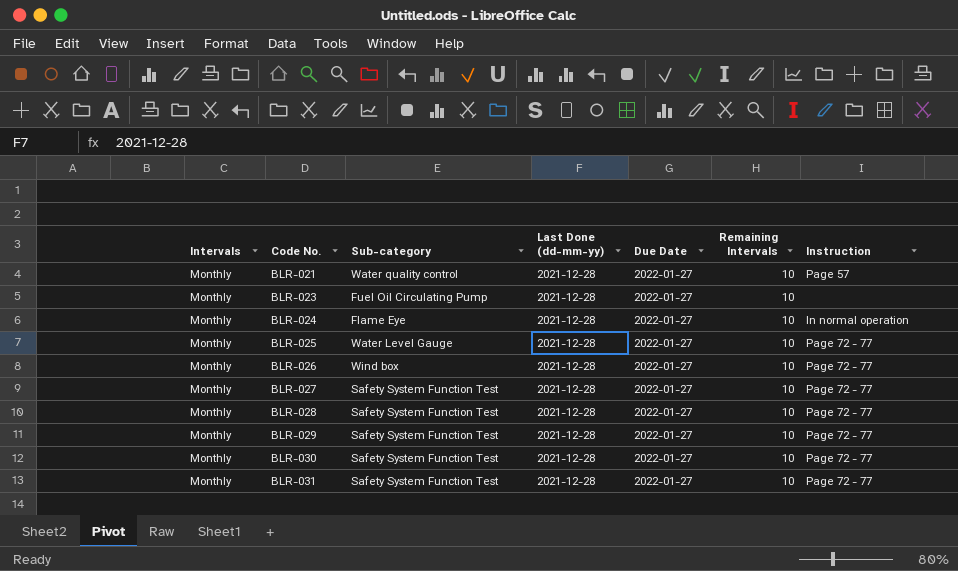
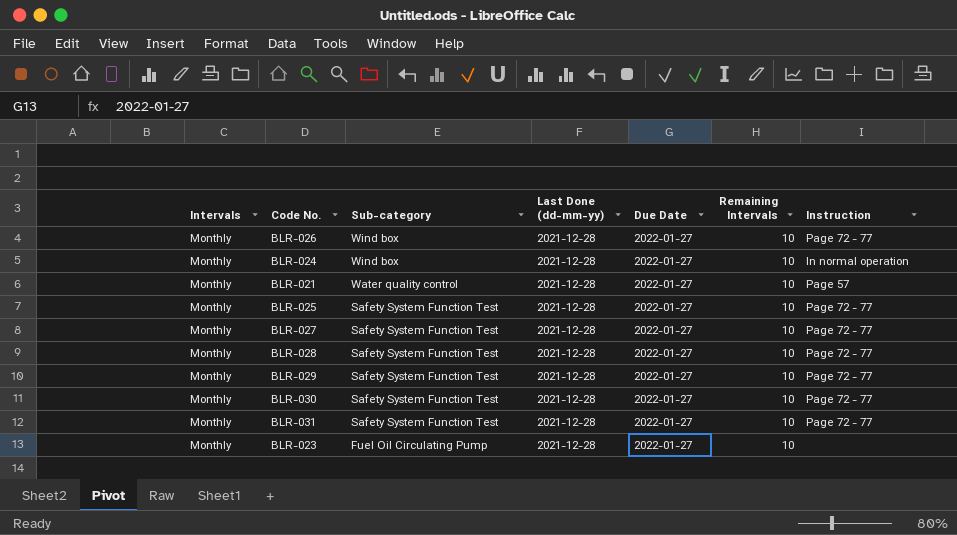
row order: Code No. ascending -> Sub-category descending
BLR-024 | Sub-category: Flame Eye -> Wind box
BLR-025 | Sub-category: Water Level Gauge -> Safety System Function Test

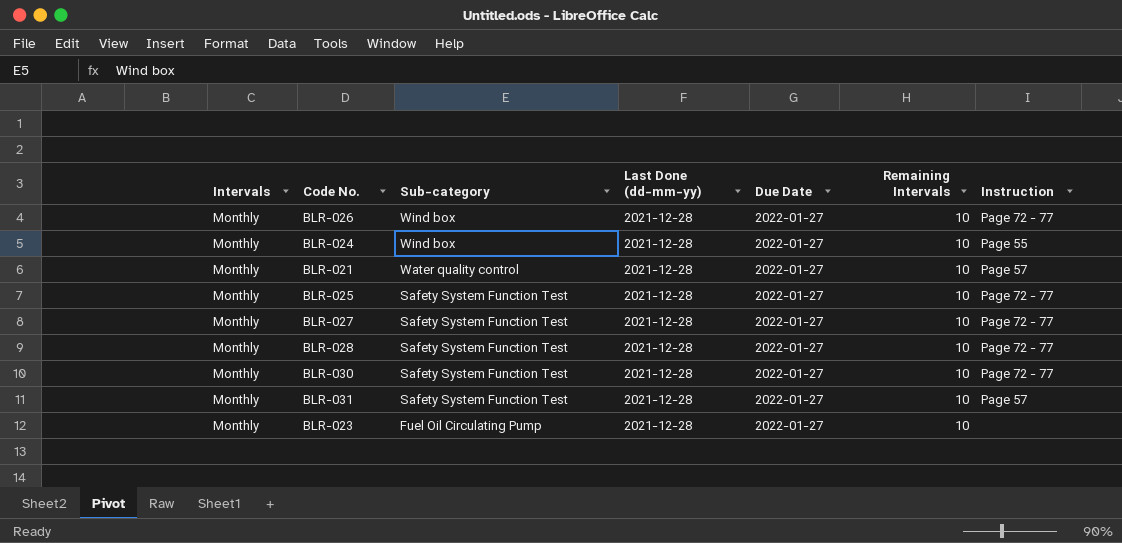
row BLR-029: Monthly | Safety System Function Test | 2021-12-28 | 2022-01-27 | 10 | Page 72 - 77 -> none
BLR-024 | Instruction: In normal operation -> Page 55
BLR-031 | Instruction: Page 72 - 77 -> Page 57

